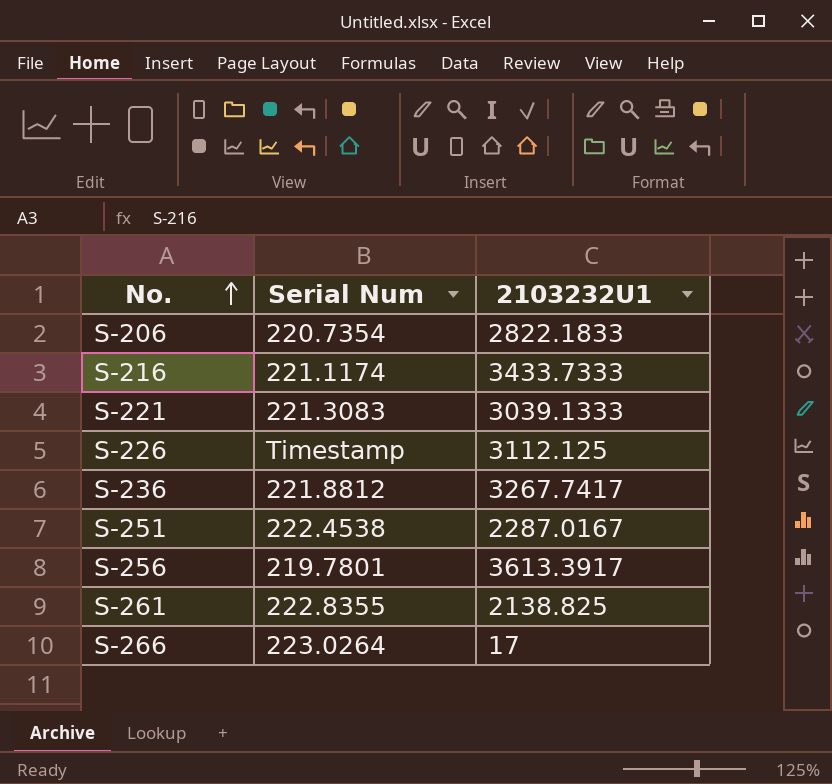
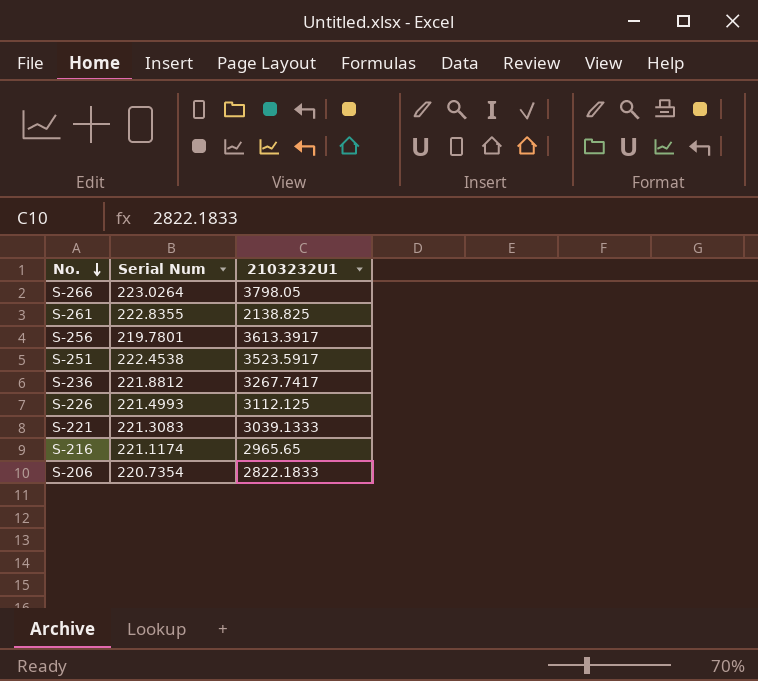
row order: No. ascending -> No. descending
S-266 | 2103232U1: 17 -> 3798.05
S-251 | 2103232U1: 2287.0167 -> 3523.5917
S-226 | Serial Num: Timestamp -> 221.4993
S-216 | 2103232U1: 3433.7333 -> 2965.65

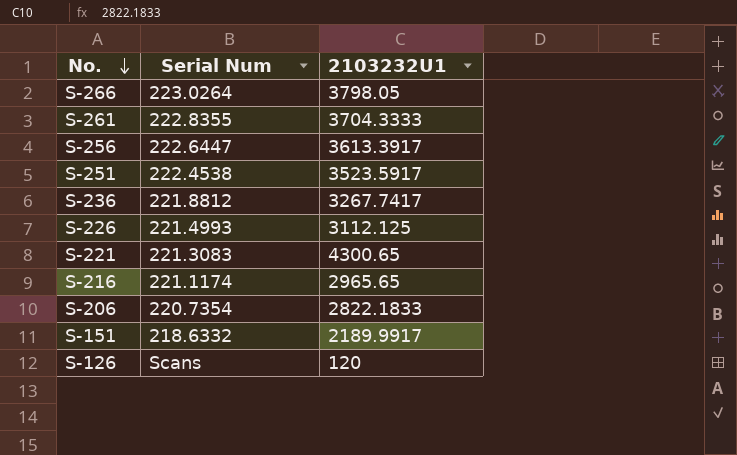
S-261 | 2103232U1: 2138.825 -> 3704.3333
S-256 | Serial Num: 219.7801 -> 222.6447
S-221 | 2103232U1: 3039.1333 -> 4300.65
row S-151: none -> 218.6332 | 2189.9917
row S-126: none -> Scans | 120

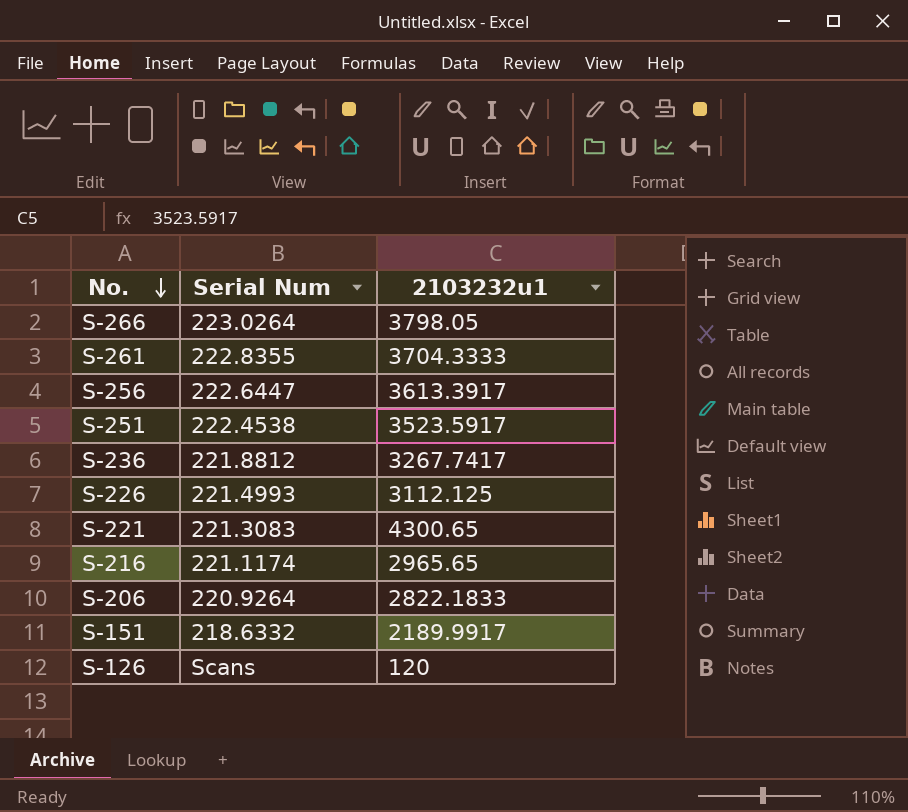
column name: 2103232U1 -> 2103232u1
S-206 | Serial Num: 220.7354 -> 220.9264

